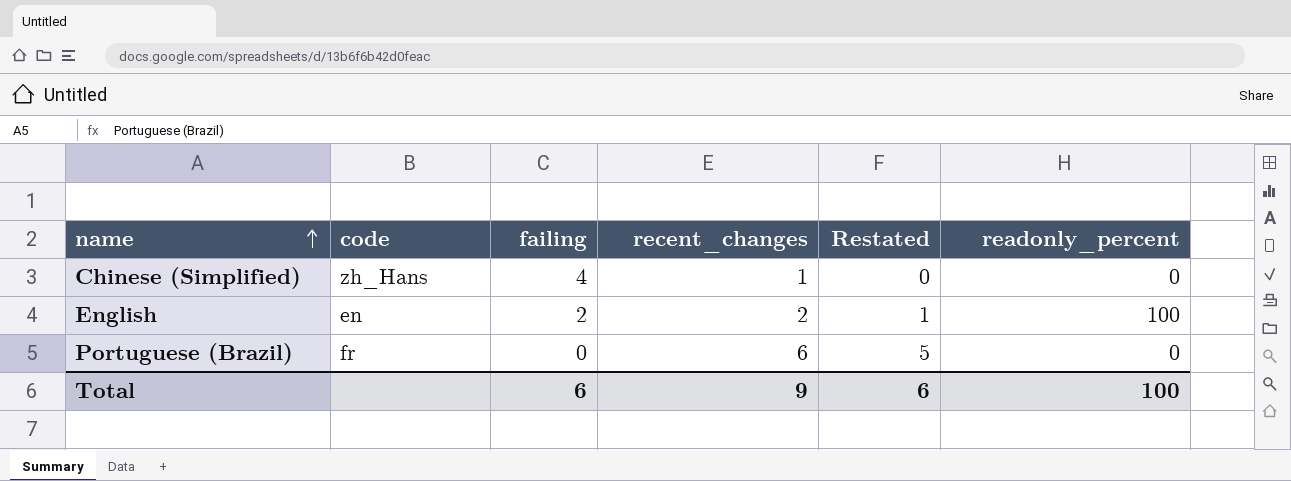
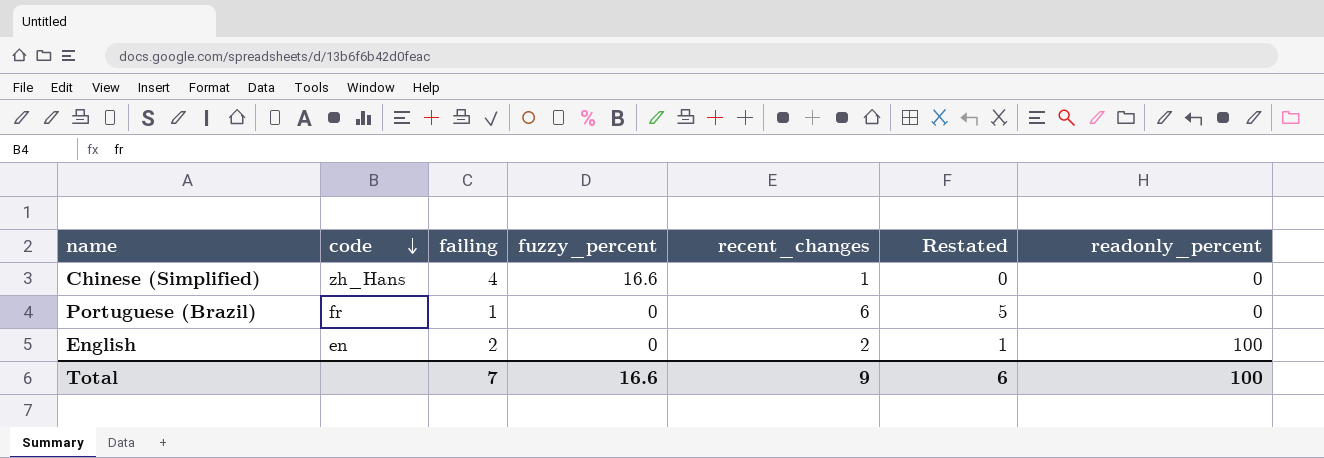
row order: name ascending -> code descending
column fuzzy_percent | position: none -> 4
Portuguese (Brazil) | failing: 0 -> 1
Total | failing: 6 -> 7

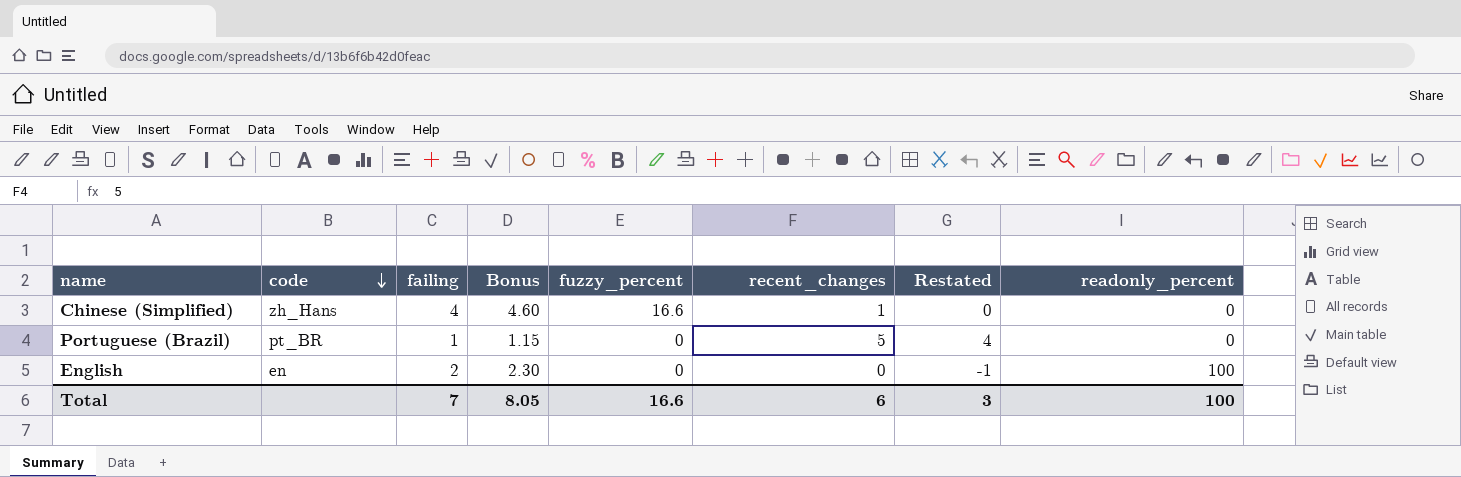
column Bonus | formula: none -> [failing] * 1.15
Portuguese (Brazil) | code: fr -> pt_BR
Portuguese (Brazil) | recent_changes: 6 -> 5
Portuguese (Brazil) | Restated: 5 -> 4
English | recent_changes: 2 -> 0
English | Restated: 1 -> -1
Total | recent_changes: 9 -> 6
Total | Restated: 6 -> 3

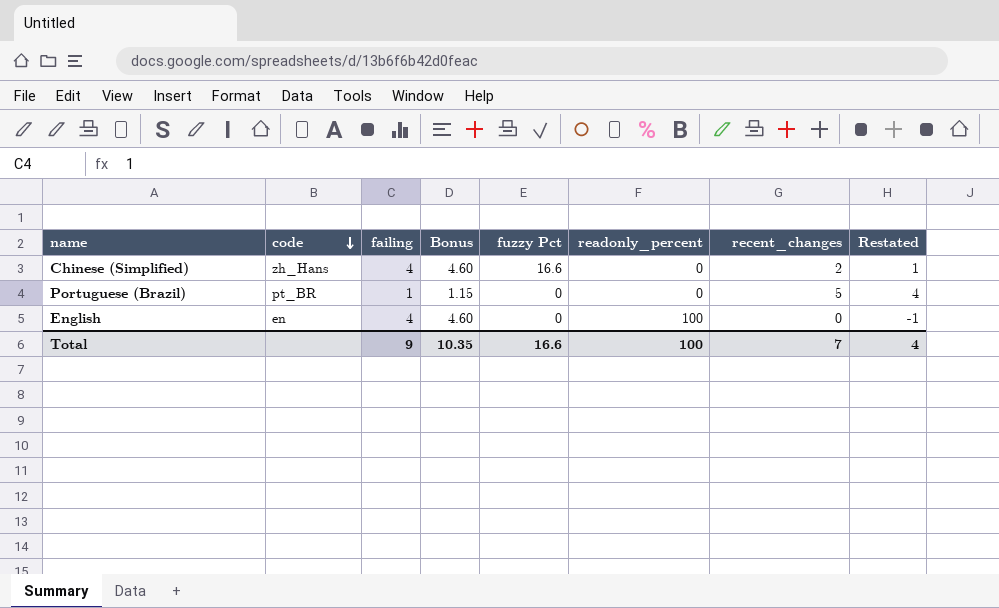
column name: fuzzy_percent -> fuzzy Pct
column readonly_percent | position: 8 -> 6
Chinese (Simplified) | recent_changes: 1 -> 2
Chinese (Simplified) | Restated: 0 -> 1
English | failing: 2 -> 4
English | Bonus: 2.30 -> 4.60
Total | failing: 7 -> 9
Total | Bonus: 8.05 -> 10.35
Total | recent_changes: 6 -> 7
Total | Restated: 3 -> 4

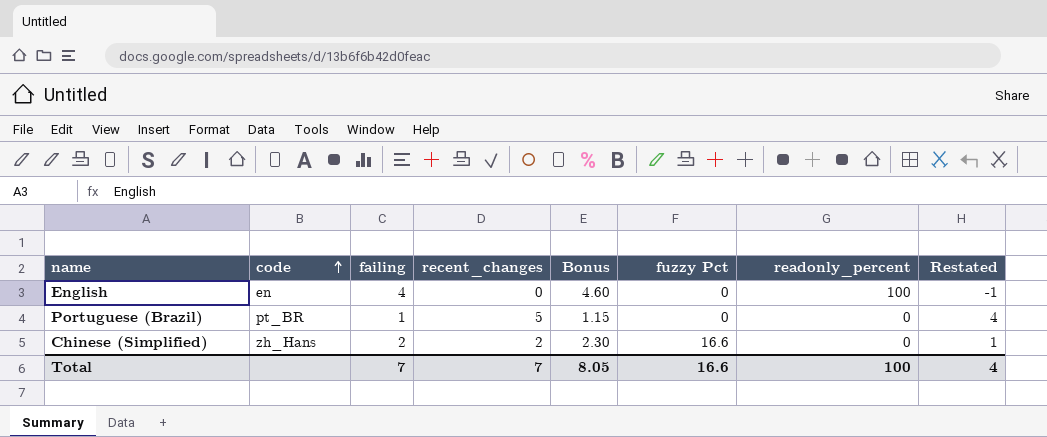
row order: code descending -> code ascending
column recent_changes | position: 7 -> 4
Chinese (Simplified) | failing: 4 -> 2
Chinese (Simplified) | Bonus: 4.60 -> 2.30
Total | failing: 9 -> 7
Total | Bonus: 10.35 -> 8.05

